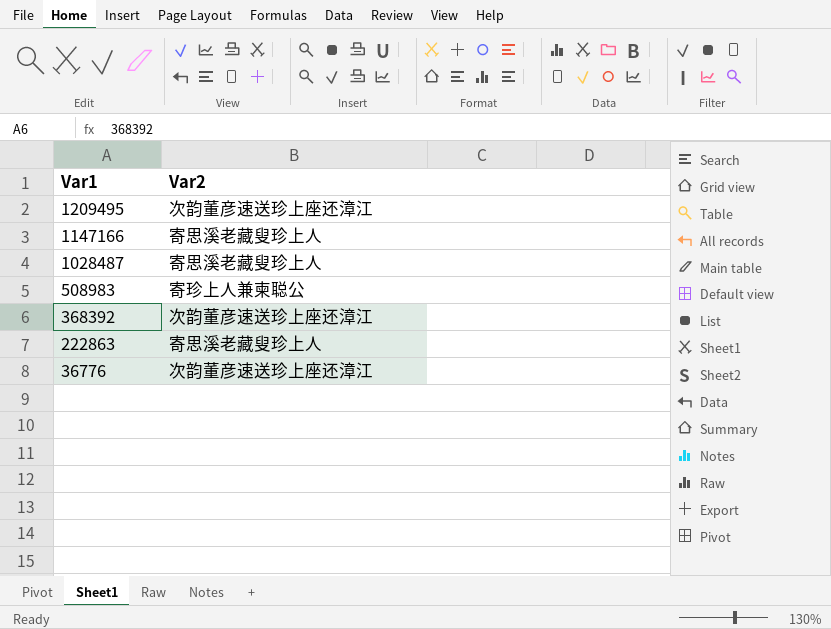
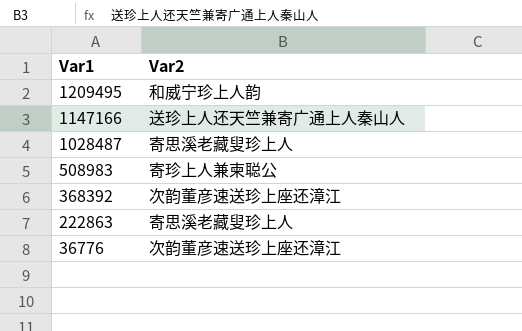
1209495 | Var2: 次韵董彦速送珍上座还漳江 -> 和威宁珍上人韵
1147166 | Var2: 寄思溪老藏叟珍上人 -> 送珍上人还天竺兼寄广通上人秦山人

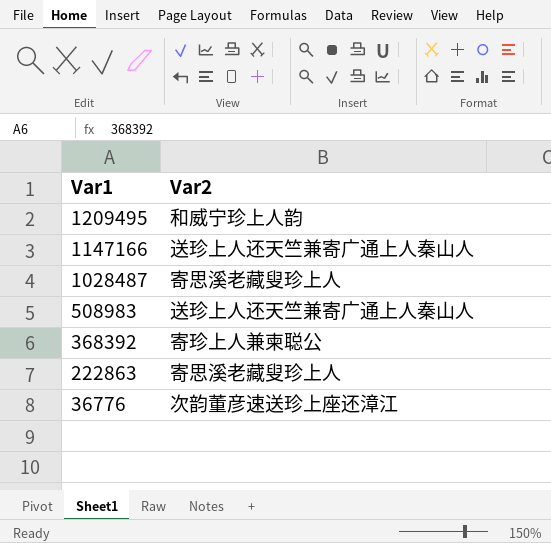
508983 | Var2: 寄珍上人兼柬聪公 -> 送珍上人还天竺兼寄广通上人秦山人
368392 | Var2: 次韵董彦速送珍上座还漳江 -> 寄珍上人兼柬聪公

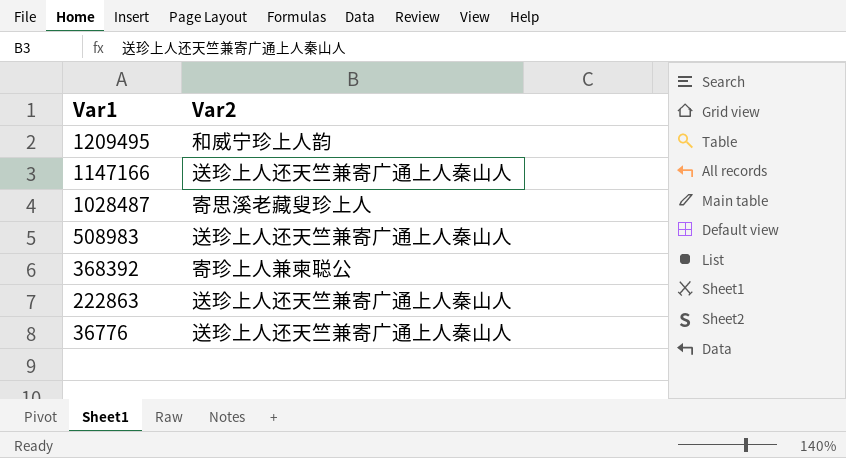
222863 | Var2: 寄思溪老藏叟珍上人 -> 送珍上人还天竺兼寄广通上人秦山人
36776 | Var2: 次韵董彦速送珍上座还漳江 -> 送珍上人还天竺兼寄广通上人秦山人

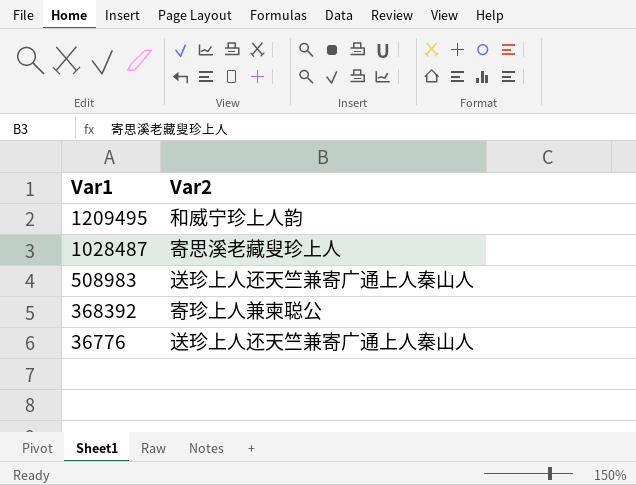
row 1147166: 送珍上人还天竺兼寄广通上人秦山人 -> none
row 222863: 送珍上人还天竺兼寄广通上人秦山人 -> none

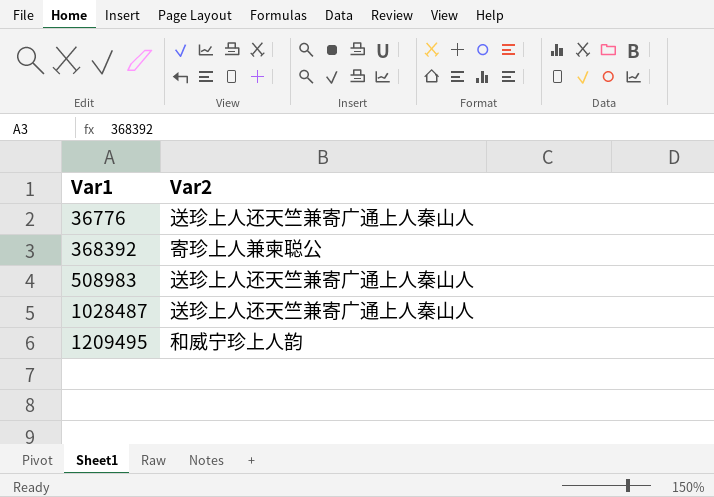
row order: Var1 descending -> Var1 ascending
1028487 | Var2: 寄思溪老藏叟珍上人 -> 送珍上人还天竺兼寄广通上人秦山人

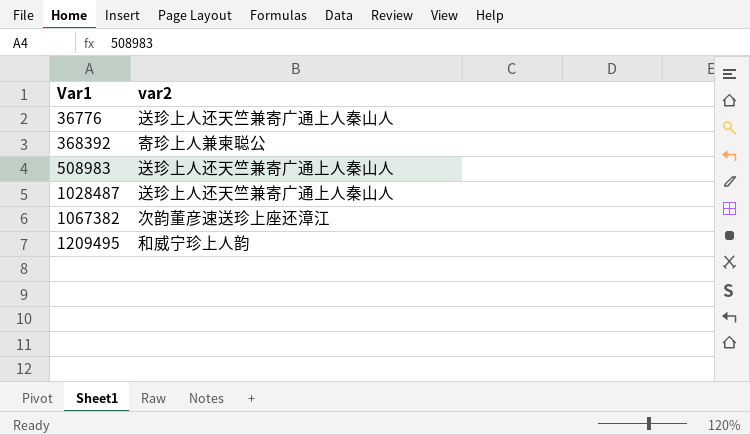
column name: Var2 -> var2
row 1067382: none -> 次韵董彦速送珍上座还漳江

